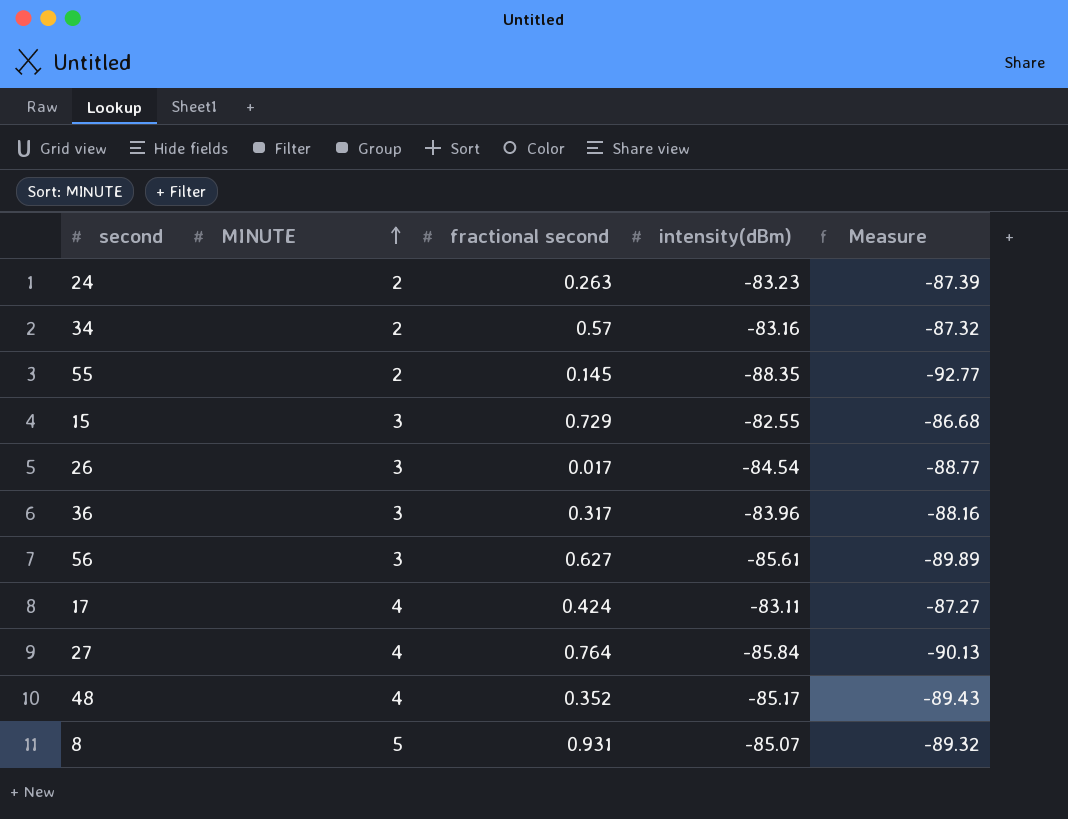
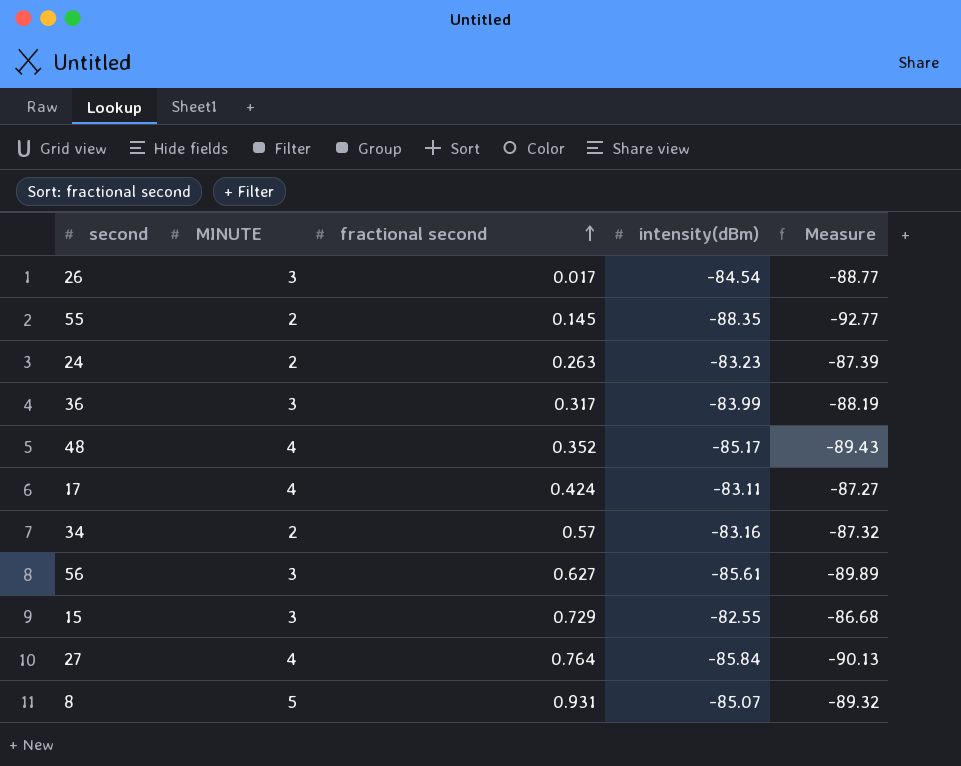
row order: MINUTE ascending -> fractional second ascending
36 | intensity(dBm): -83.96 -> -83.99
36 | Measure: -88.16 -> -88.19

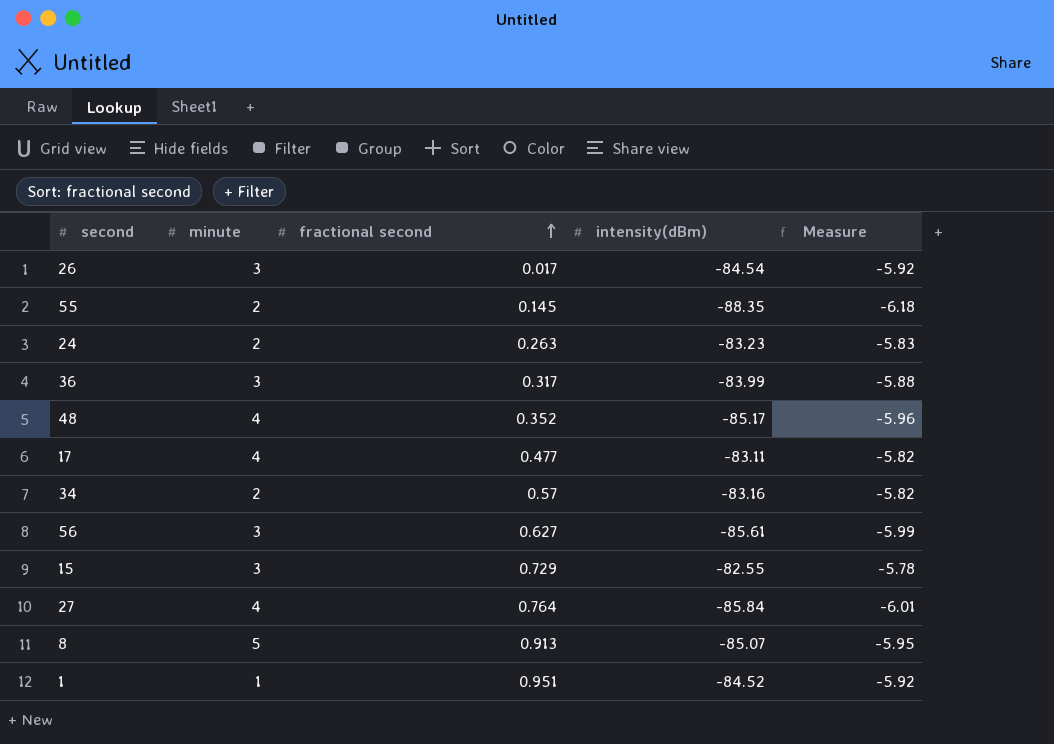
column name: MINUTE -> minute
column Measure | formula: [intensity(dBm)] * 1.05 -> [intensity(dBm)] * 0.07
17 | fractional second: 0.424 -> 0.477
8 | fractional second: 0.931 -> 0.913
row 1: none -> 1 | 0.951 | -84.52 | -5.92

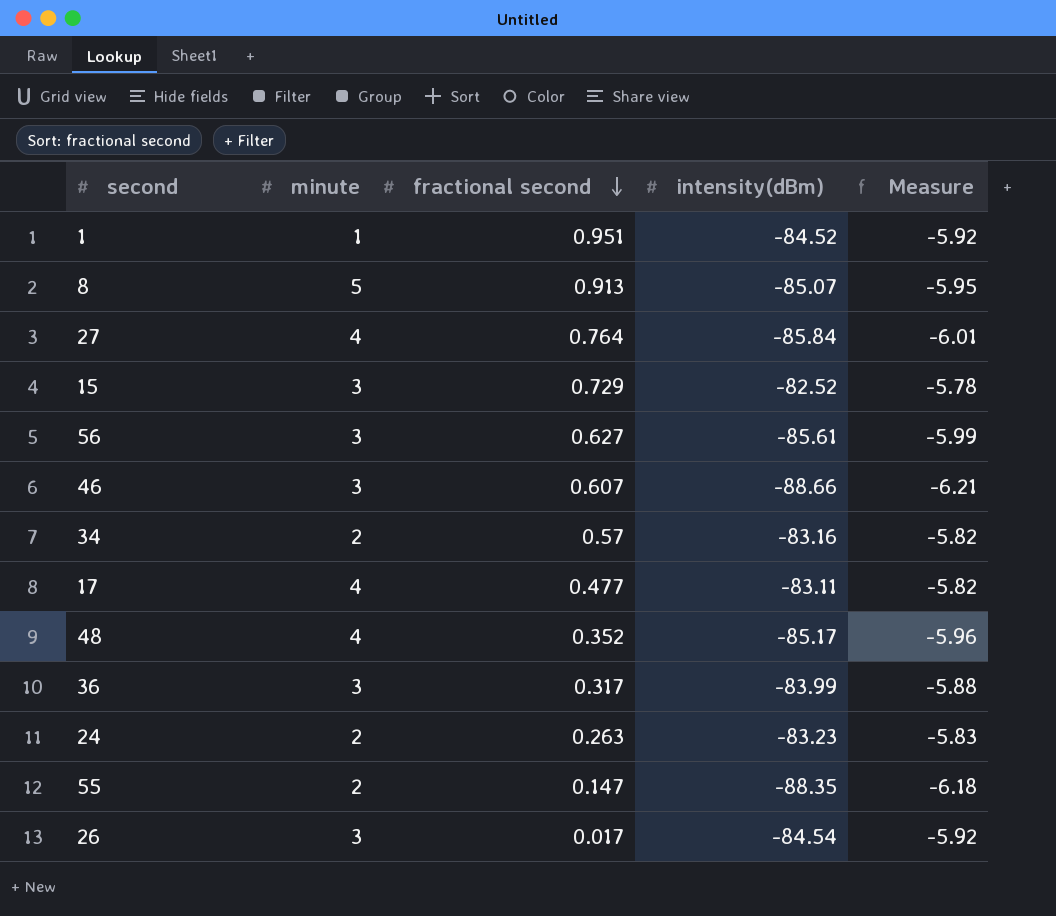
row order: fractional second ascending -> fractional second descending
15 | intensity(dBm): -82.55 -> -82.52
row 46: none -> 3 | 0.607 | -88.66 | -6.21
55 | fractional second: 0.145 -> 0.147

